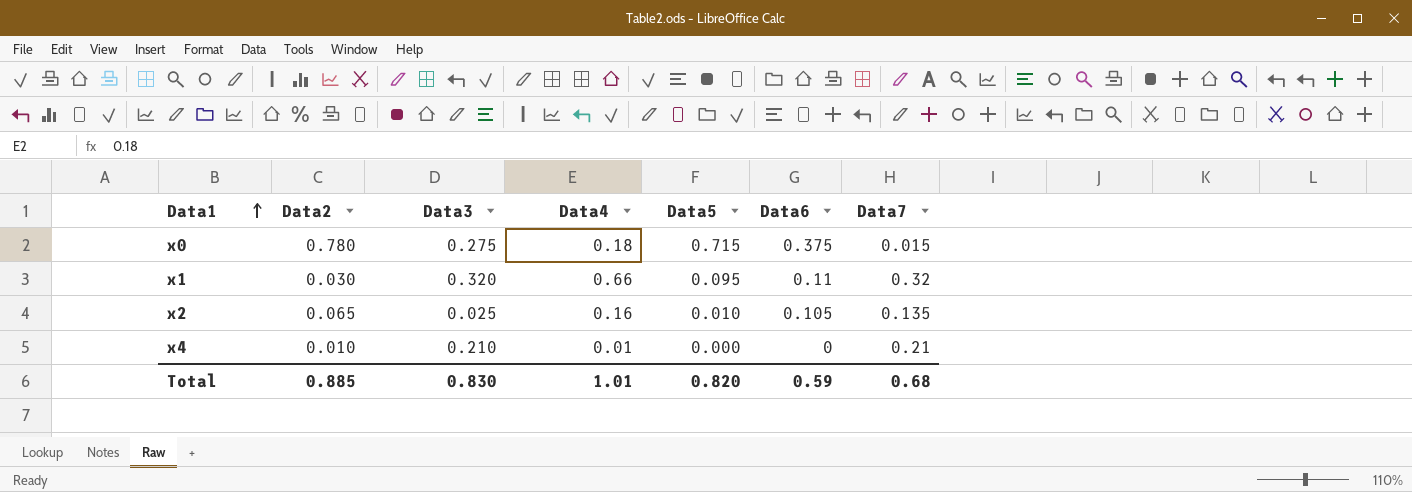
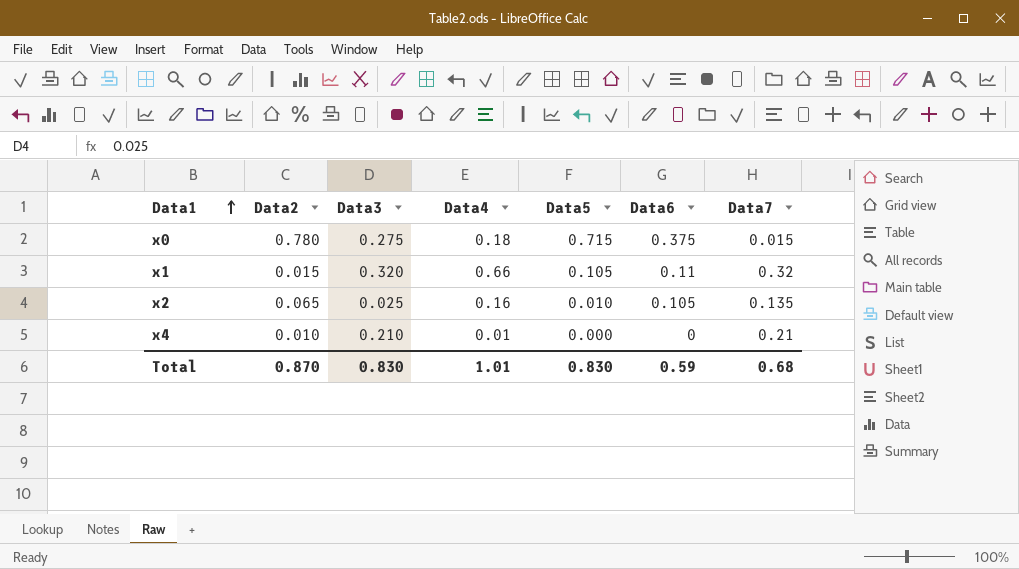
x1 | Data2: 0.030 -> 0.015
x1 | Data5: 0.095 -> 0.105
Total | Data2: 0.885 -> 0.870
Total | Data5: 0.820 -> 0.830

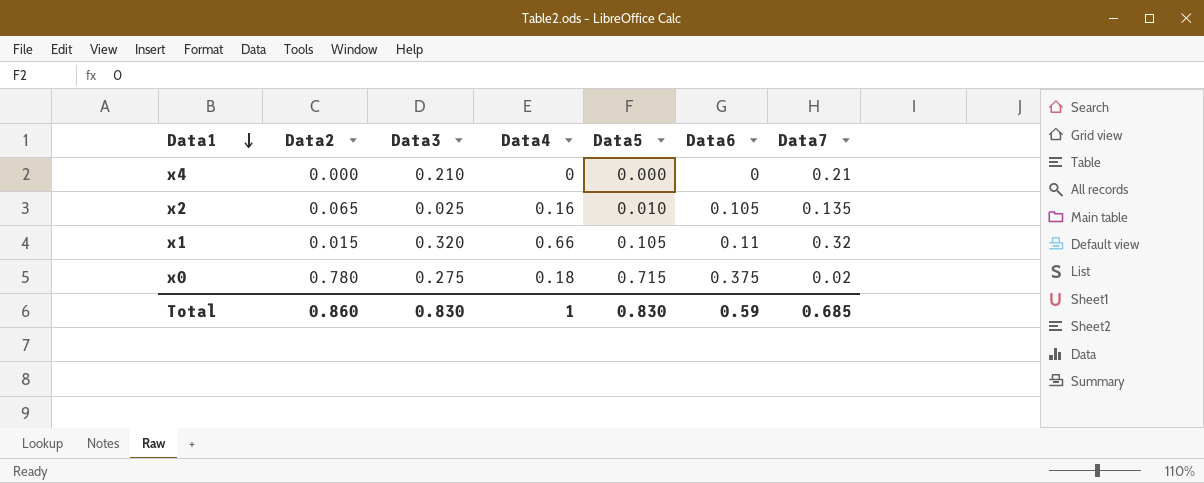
row order: Data1 ascending -> Data1 descending
x4 | Data2: 0.010 -> 0.000
x4 | Data4: 0.01 -> 0
x0 | Data7: 0.015 -> 0.02
Total | Data2: 0.870 -> 0.860
Total | Data4: 1.01 -> 1
Total | Data7: 0.68 -> 0.685

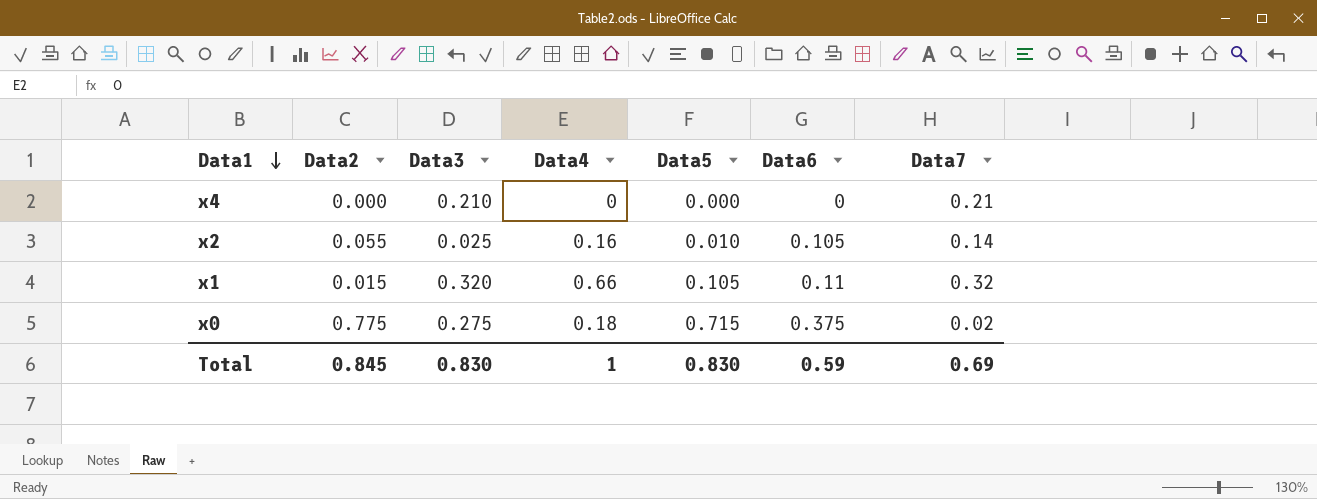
x2 | Data2: 0.065 -> 0.055
x2 | Data7: 0.135 -> 0.14
x0 | Data2: 0.780 -> 0.775
Total | Data2: 0.860 -> 0.845
Total | Data7: 0.685 -> 0.69

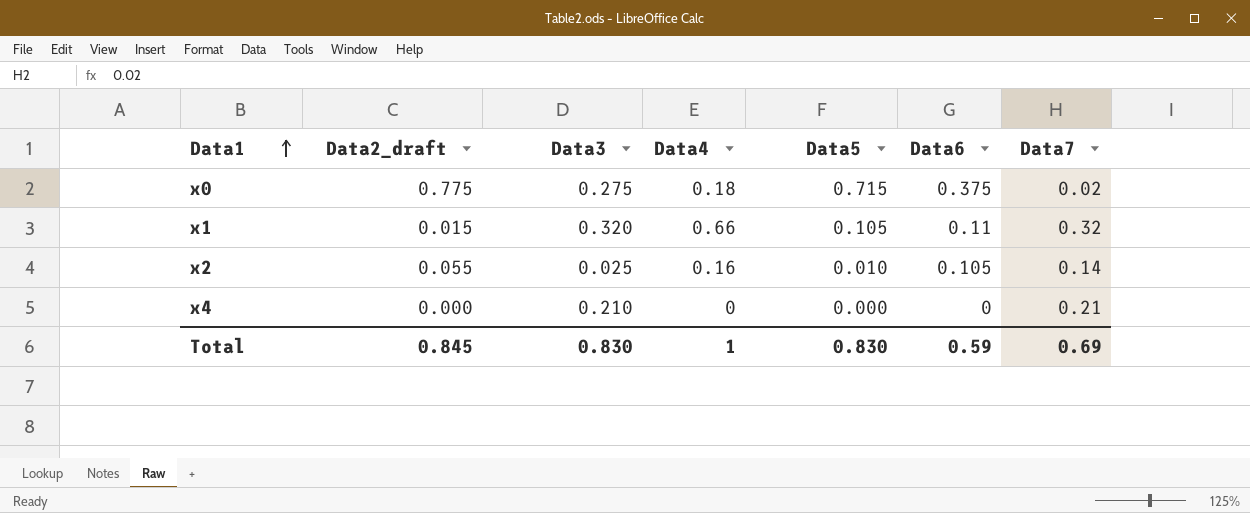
row order: Data1 descending -> Data1 ascending
column name: Data2 -> Data2_draft

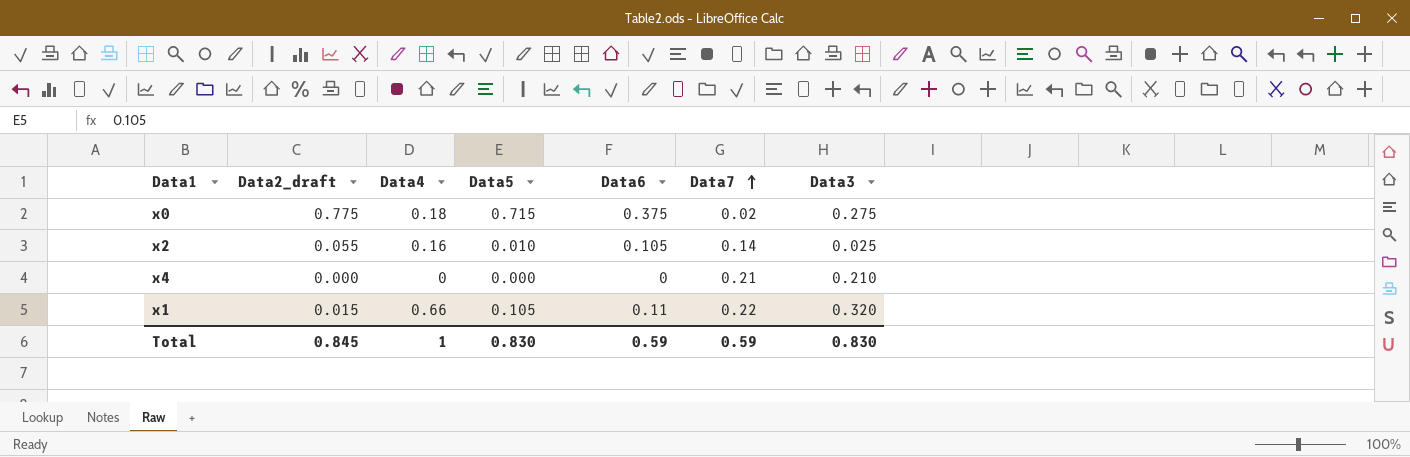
row order: Data1 ascending -> Data7 ascending
column Data3 | position: 3 -> 7
x1 | Data7: 0.32 -> 0.22
Total | Data7: 0.69 -> 0.59

